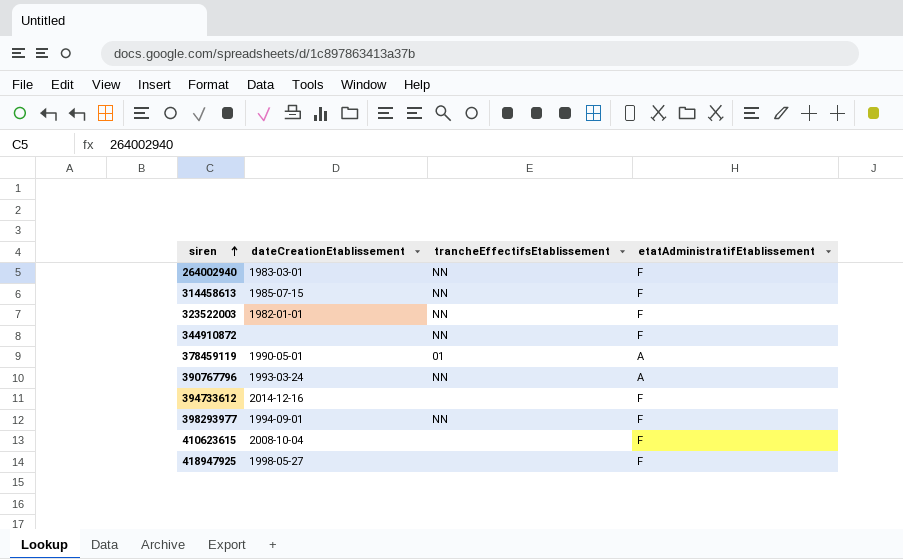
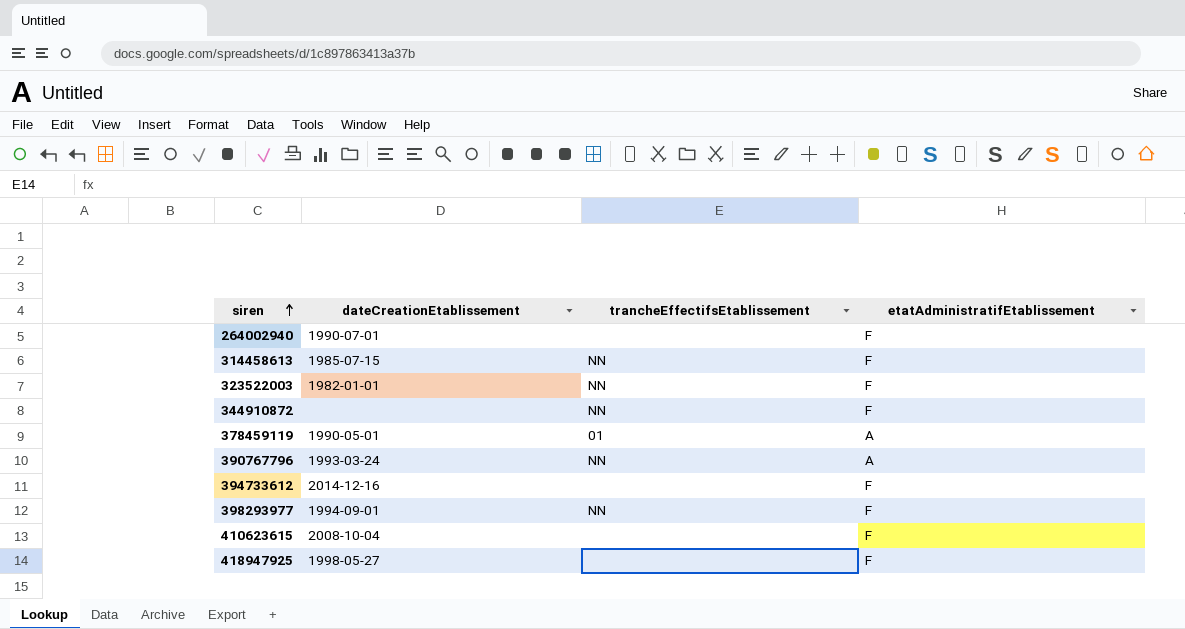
264002940 | dateCreationEtablissement: 1983-03-01 -> 1990-07-01
264002940 | trancheEffectifsEtablissement: NN -> none

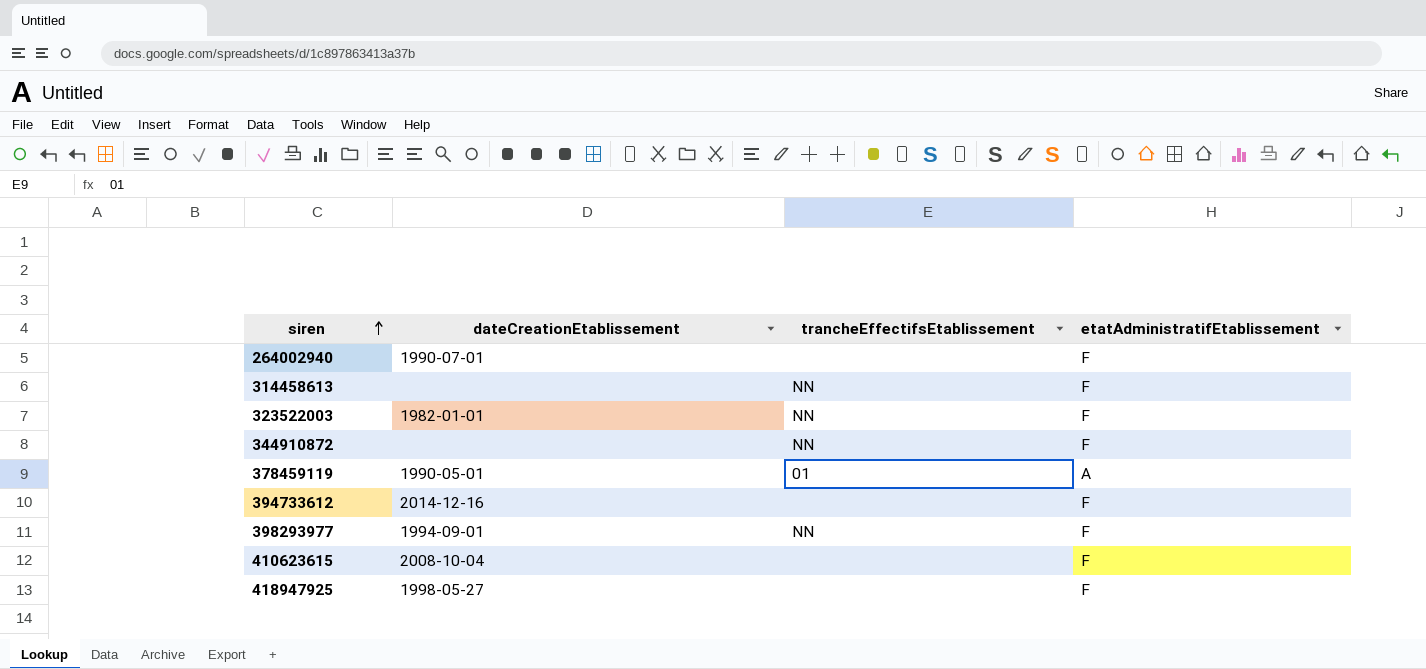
row 390767796: 1993-03-24 | NN | A -> none
314458613 | dateCreationEtablissement: 1985-07-15 -> none

